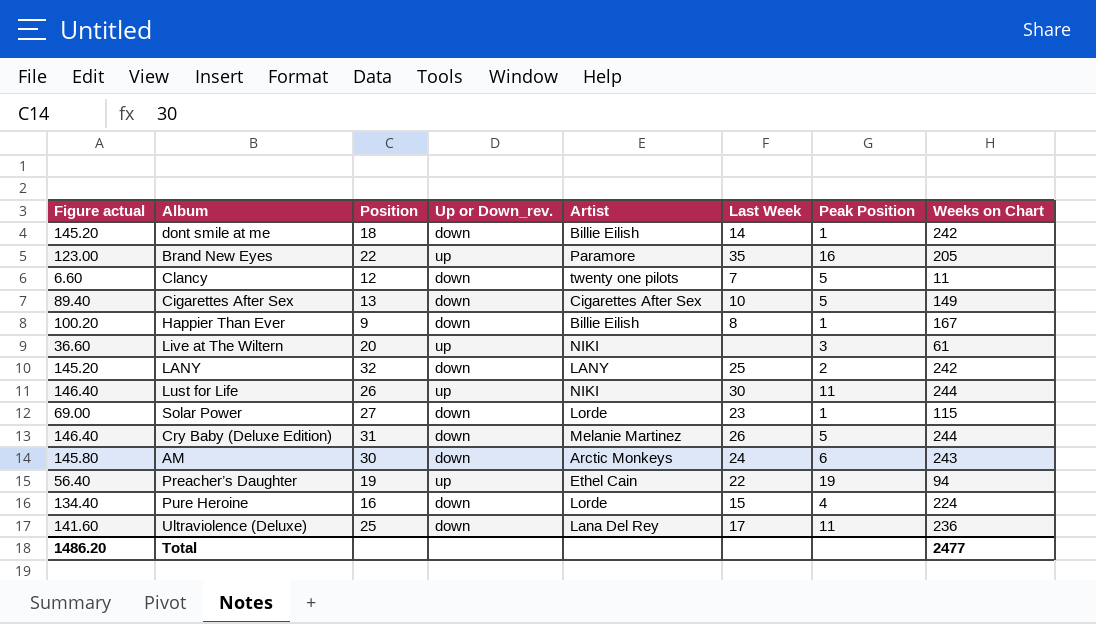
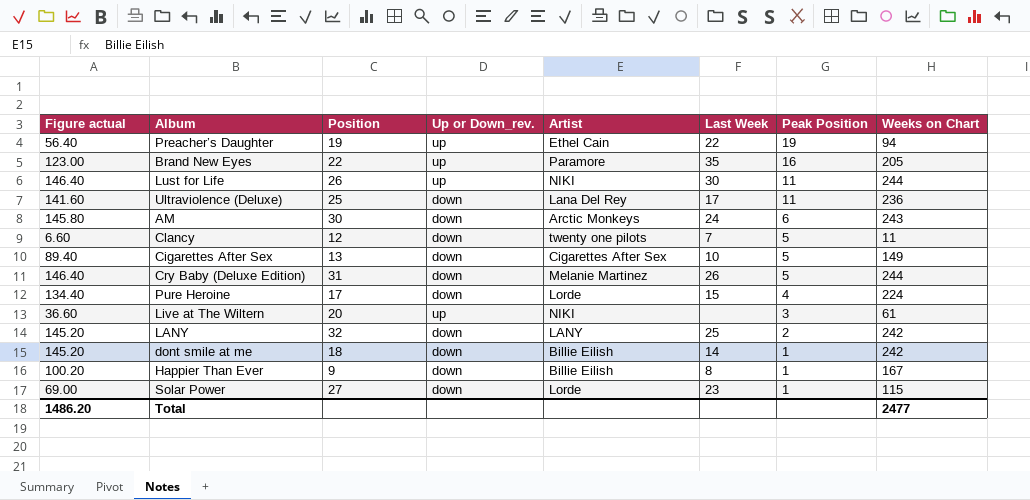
row order: none -> Peak Position descending
Pure Heroine | Position: 16 -> 17

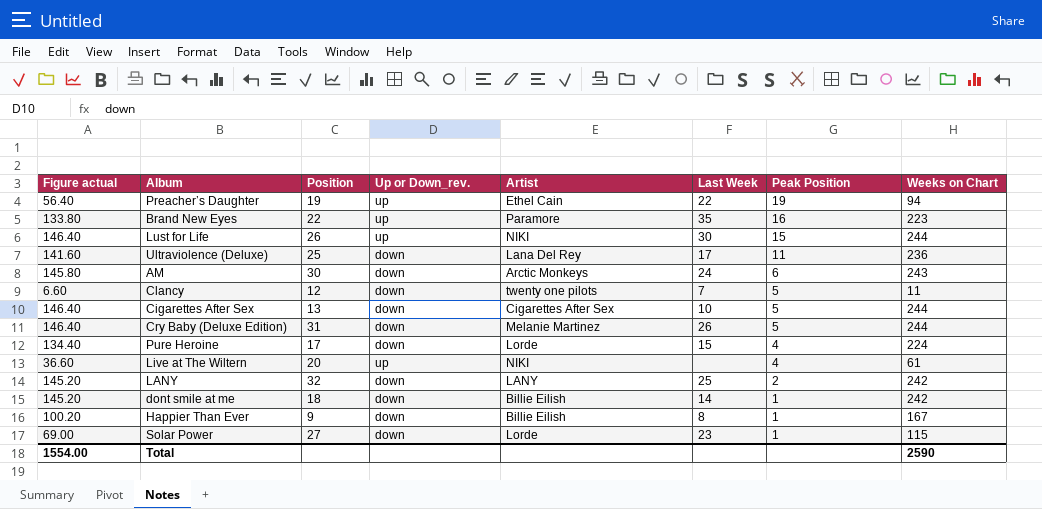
Brand New Eyes | Figure actual: 123.00 -> 133.80
Brand New Eyes | Weeks on Chart: 205 -> 223
Lust for Life | Peak Position: 11 -> 15
Cigarettes After Sex | Figure actual: 89.40 -> 146.40
Cigarettes After Sex | Weeks on Chart: 149 -> 244
Live at The Wiltern | Peak Position: 3 -> 4
Total | Figure actual: 1486.20 -> 1554.00
Total | Weeks on Chart: 2477 -> 2590

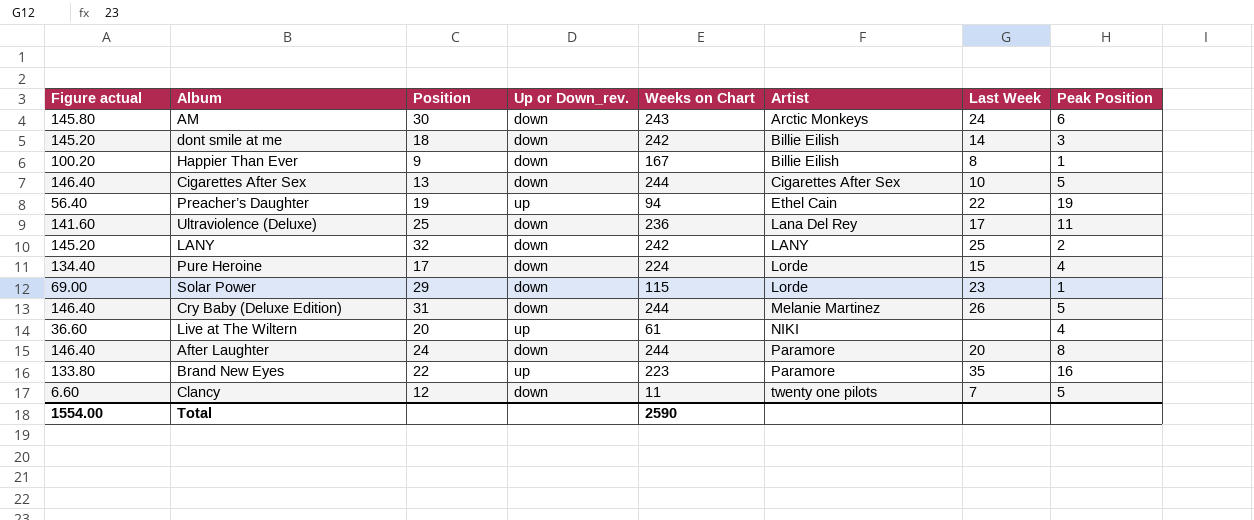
row order: Peak Position descending -> Artist ascending
column Weeks on Chart | position: 8 -> 5
row Lust for Life: 146.40 | 26 | up | NIKI | 30 | 15 | 244 -> none
dont smile at me | Peak Position: 1 -> 3
Solar Power | Position: 27 -> 29
row After Laughter: none -> 146.40 | 24 | down | 244 | Paramore | 20 | 8

